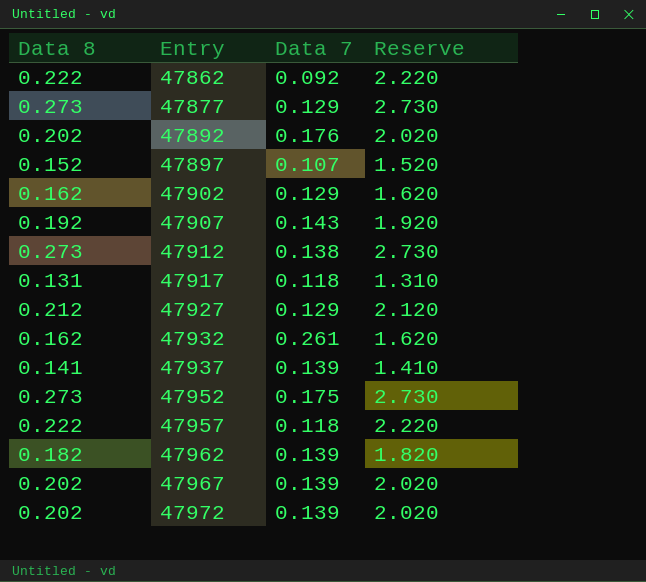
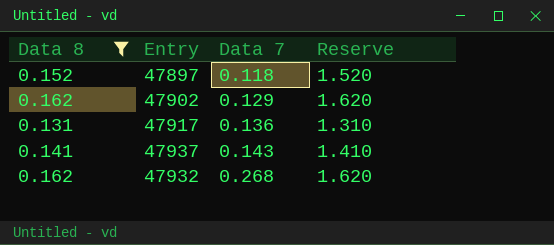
filter: none -> Data 8 <= 0.162
row order: Entry ascending -> Data 7 ascending
47897 | Data 7: 0.107 -> 0.118
47917 | Data 7: 0.118 -> 0.136
47937 | Data 7: 0.139 -> 0.143
47932 | Data 7: 0.261 -> 0.268

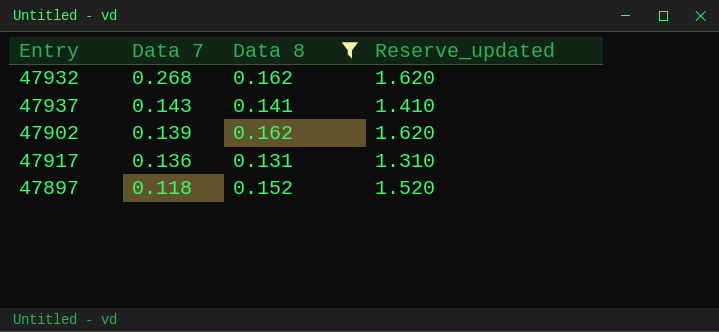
row order: Data 7 ascending -> Data 7 descending
column Data 8 | position: 1 -> 3
column name: Reserve -> Reserve_updated
47902 | Data 7: 0.129 -> 0.139

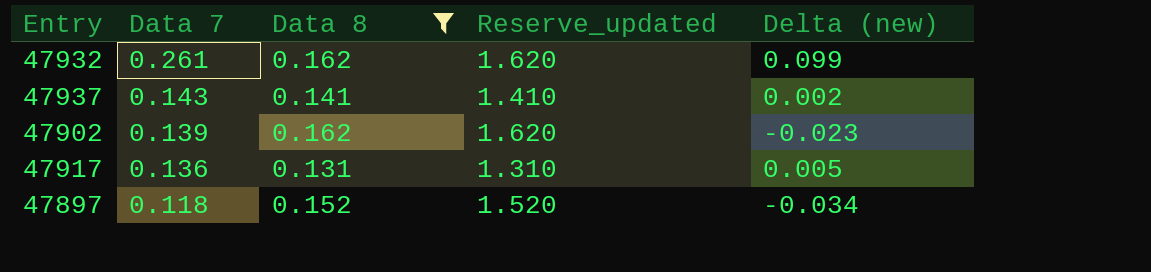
column Delta (new) | formula: none -> [Data 7] - [Data 8]
47932 | Data 7: 0.268 -> 0.261

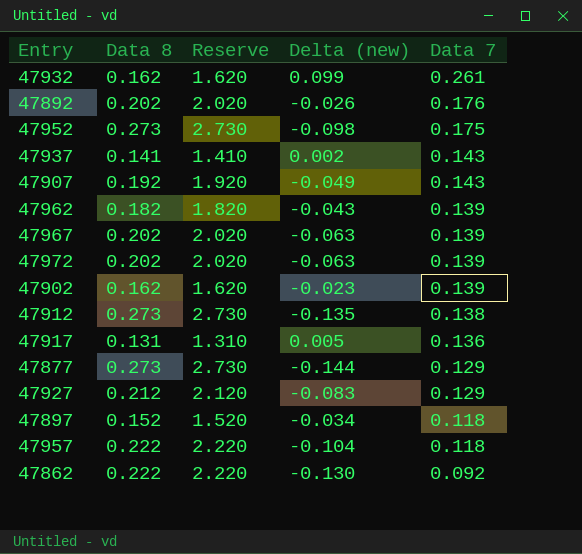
filter: Data 8 <= 0.162 -> none
column name: Reserve_updated -> Reserve
column Data 7 | position: 2 -> 5

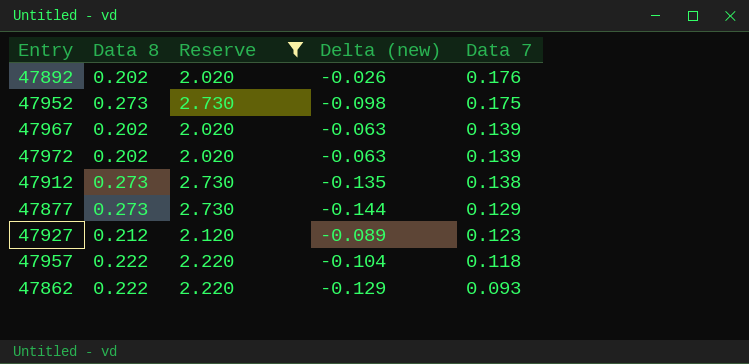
filter: none -> Reserve >= 2.020
47927 | Delta (new): -0.083 -> -0.089
47927 | Data 7: 0.129 -> 0.123
47862 | Delta (new): -0.130 -> -0.129
47862 | Data 7: 0.092 -> 0.093

